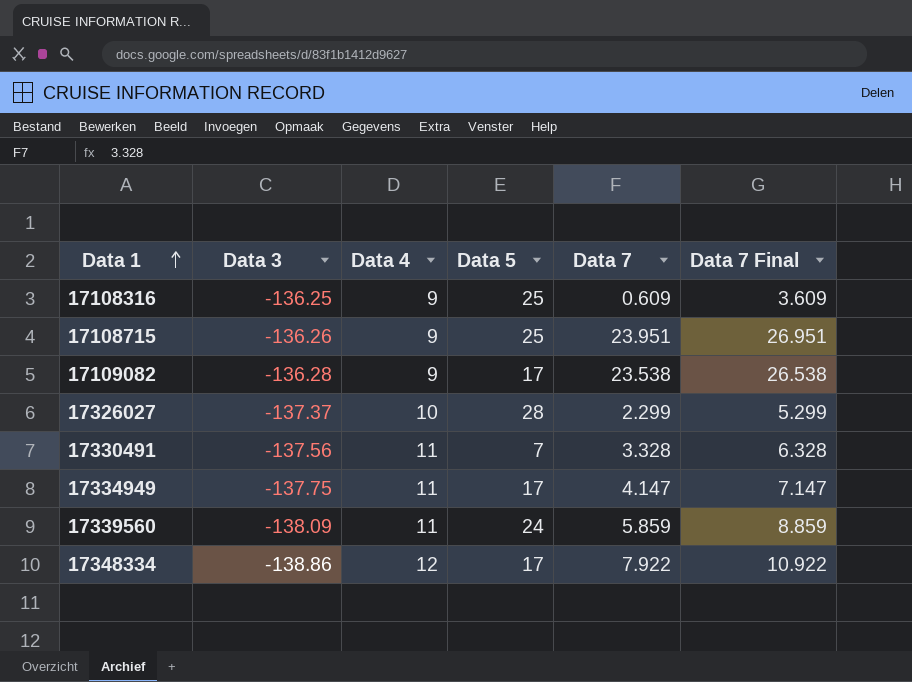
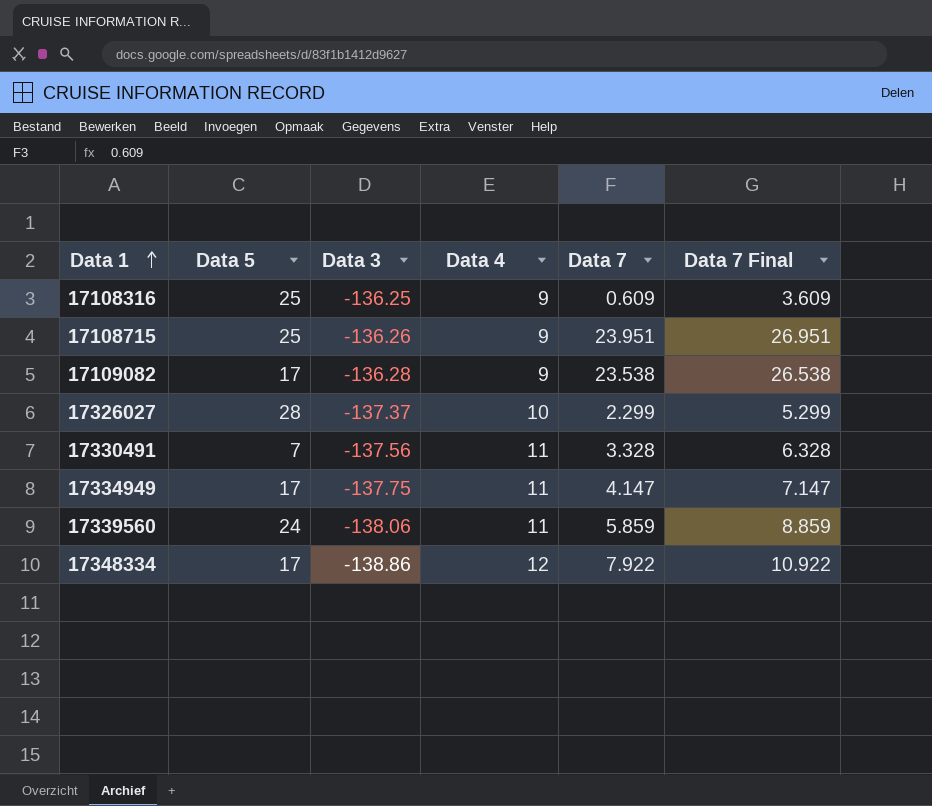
column Data 5 | position: 4 -> 2
17339560 | Data 3: -138.09 -> -138.06

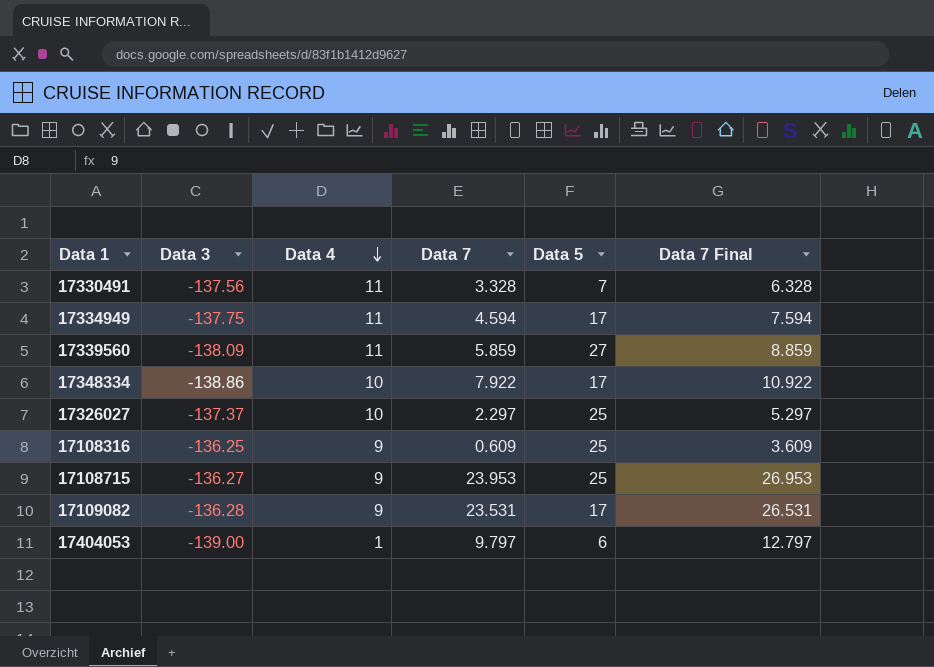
row order: Data 1 ascending -> Data 4 descending
column Data 5 | position: 2 -> 5
17334949 | Data 7: 4.147 -> 4.594
17334949 | Data 7 Final: 7.147 -> 7.594
17339560 | Data 3: -138.06 -> -138.09
17339560 | Data 5: 24 -> 27
17348334 | Data 4: 12 -> 10
17326027 | Data 7: 2.299 -> 2.297
17326027 | Data 5: 28 -> 25
17326027 | Data 7 Final: 5.299 -> 5.297
17108715 | Data 3: -136.26 -> -136.27
17108715 | Data 7: 23.951 -> 23.953
17108715 | Data 7 Final: 26.951 -> 26.953
17109082 | Data 7: 23.538 -> 23.531
17109082 | Data 7 Final: 26.538 -> 26.531
row 17404053: none -> -139.00 | 1 | 9.797 | 6 | 12.797

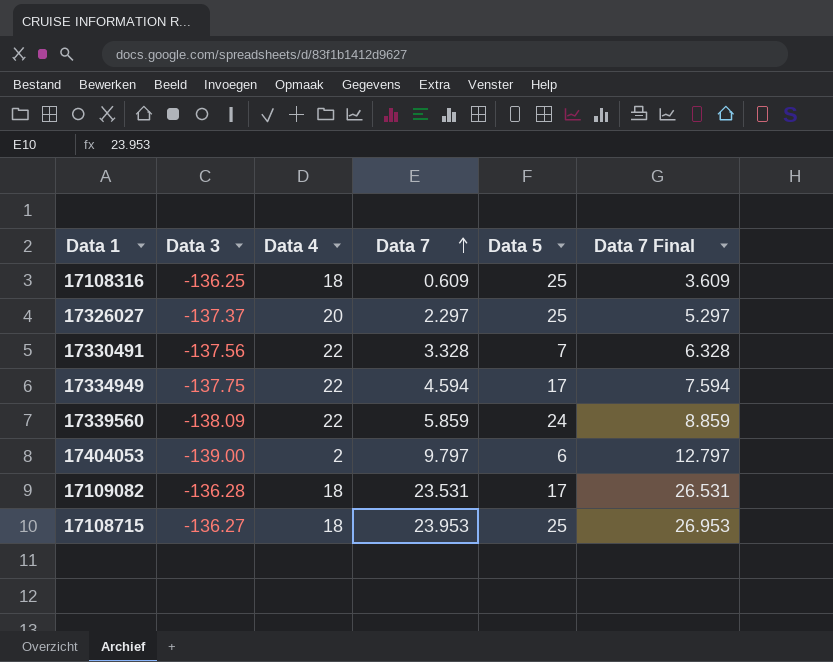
row order: Data 4 descending -> Data 7 ascending
row 17348334: -138.86 | 10 | 7.922 | 17 | 10.922 -> none
17108316 | Data 4: 9 -> 18
17326027 | Data 4: 10 -> 20
17330491 | Data 4: 11 -> 22
17334949 | Data 4: 11 -> 22
17339560 | Data 4: 11 -> 22
17339560 | Data 5: 27 -> 24
17404053 | Data 4: 1 -> 2
17109082 | Data 4: 9 -> 18
17108715 | Data 4: 9 -> 18

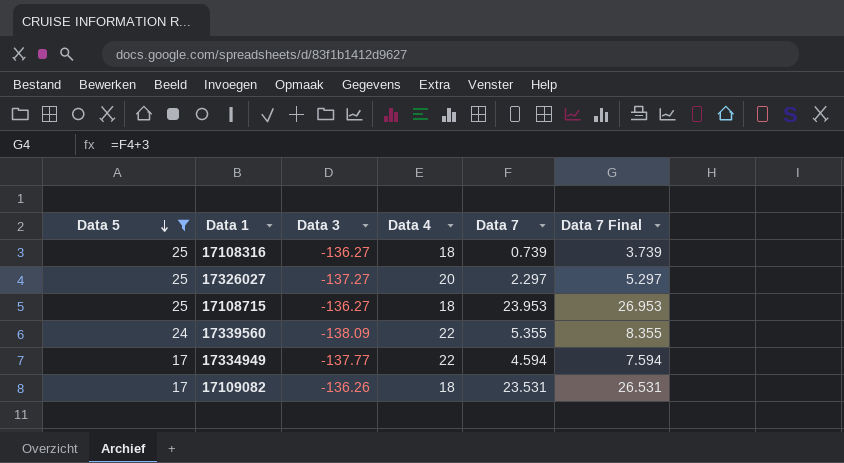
filter: none -> Data 5 >= 17
row order: Data 7 ascending -> Data 5 descending
column Data 5 | position: 5 -> 1
17108316 | Data 3: -136.25 -> -136.27
17108316 | Data 7: 0.609 -> 0.739
17108316 | Data 7 Final: 3.609 -> 3.739
17326027 | Data 3: -137.37 -> -137.27
17339560 | Data 7: 5.859 -> 5.355
17339560 | Data 7 Final: 8.859 -> 8.355
17334949 | Data 3: -137.75 -> -137.77
17109082 | Data 3: -136.28 -> -136.26

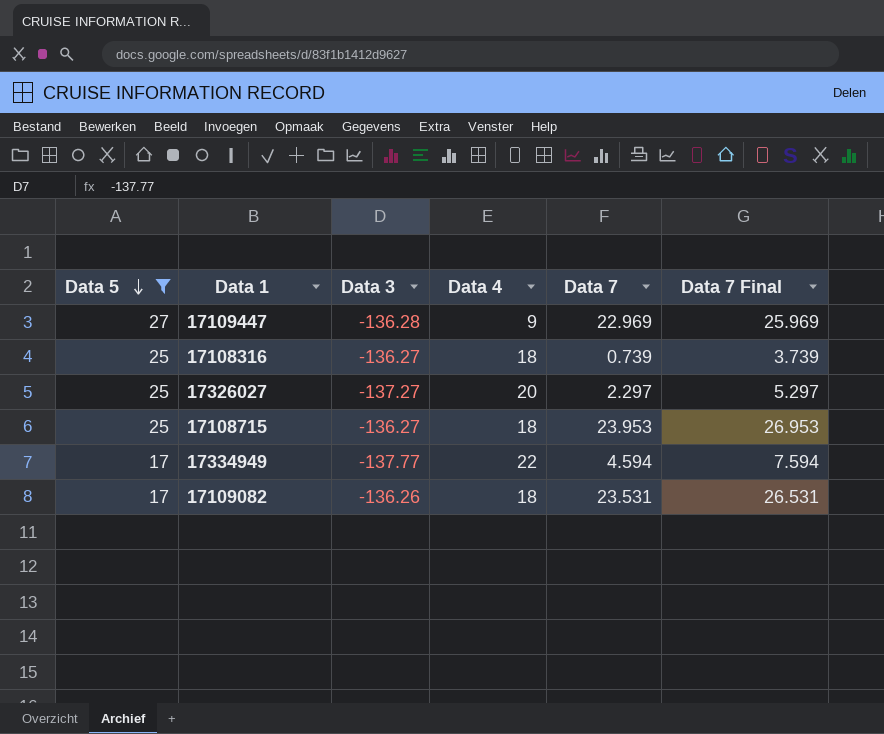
row 17339560: 24 | -138.09 | 22 | 5.355 | 8.355 -> none
row 17109447: none -> 27 | -136.28 | 9 | 22.969 | 25.969

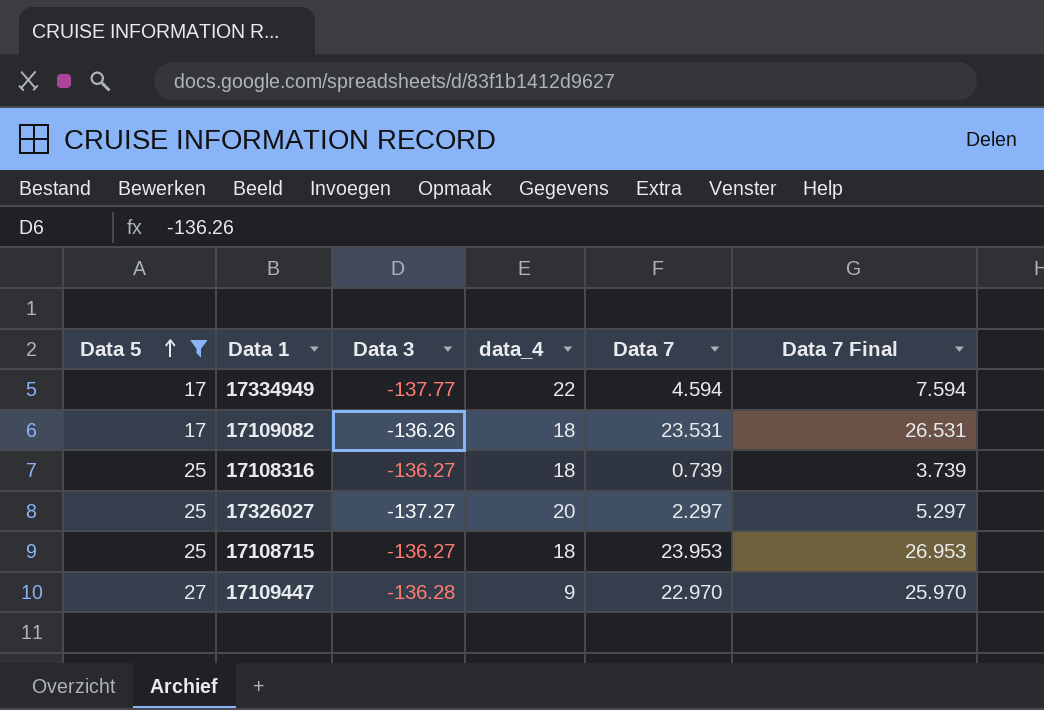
row order: Data 5 descending -> Data 5 ascending
column name: Data 4 -> data_4
17109447 | Data 7: 22.969 -> 22.970
17109447 | Data 7 Final: 25.969 -> 25.970

